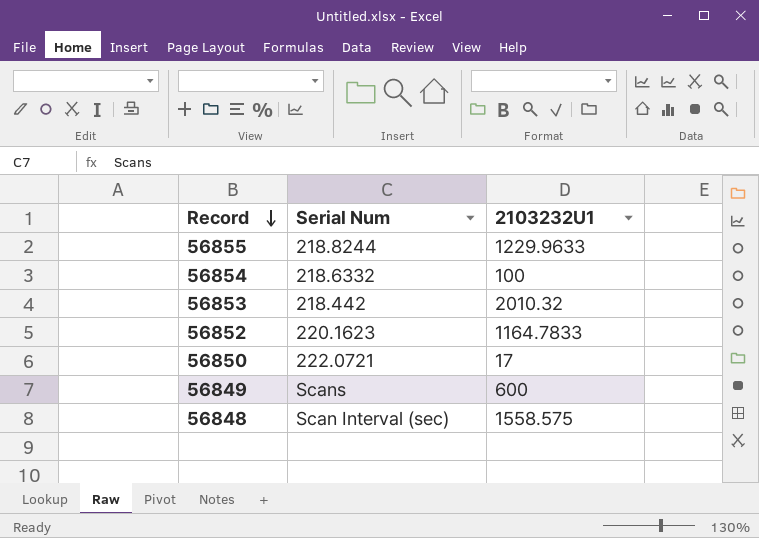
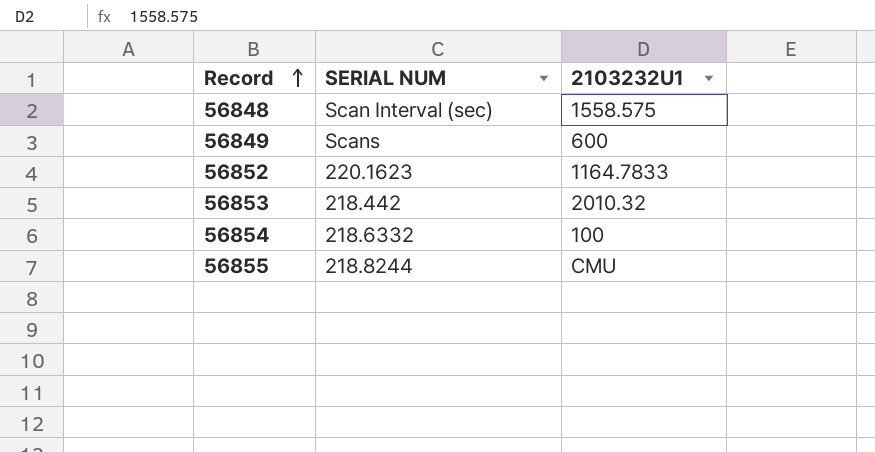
row order: Record descending -> Record ascending
column name: Serial Num -> SERIAL NUM
row 56850: 222.0721 | 17 -> none
56855 | 2103232U1: 1229.9633 -> CMU

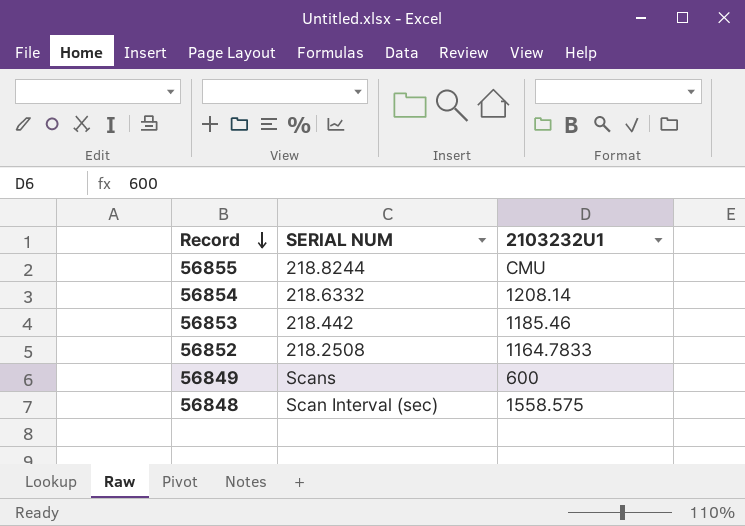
row order: Record ascending -> Record descending
56854 | 2103232U1: 100 -> 1208.14
56853 | 2103232U1: 2010.32 -> 1185.46
56852 | SERIAL NUM: 220.1623 -> 218.2508

